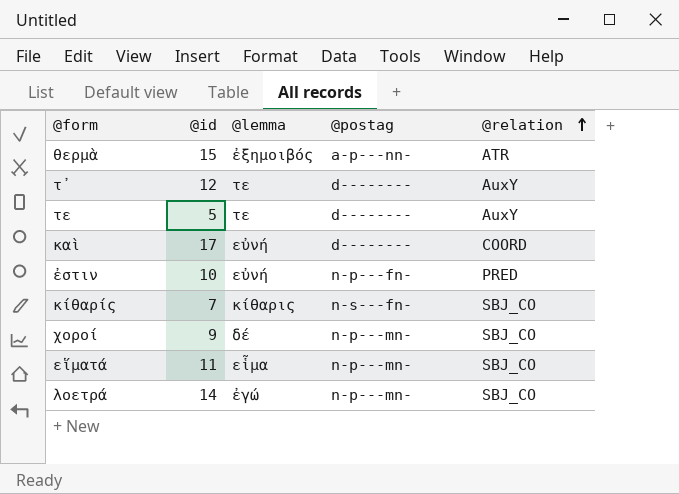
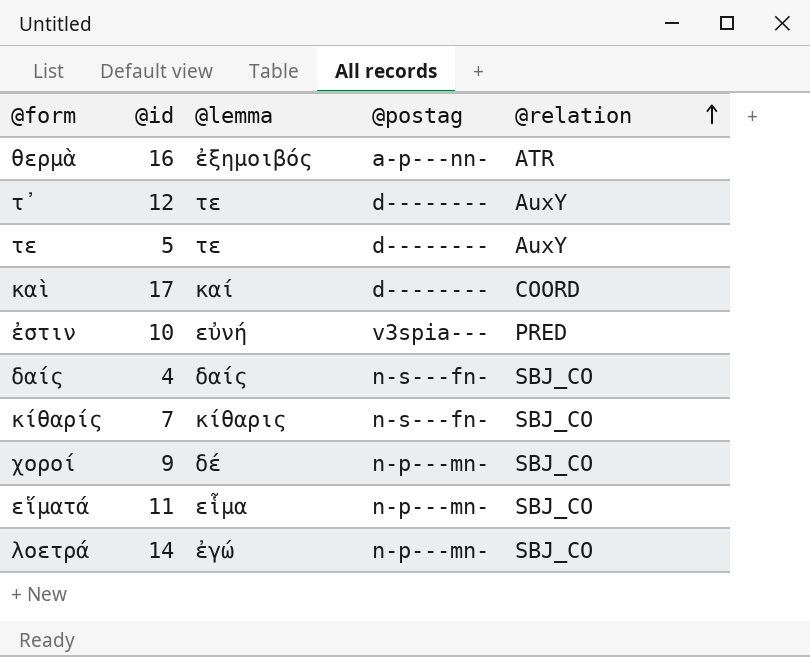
θερμὰ | @id: 15 -> 16
καὶ | @lemma: εὐνή -> καί
ἐστιν | @postag: n-p---fn- -> v3spia---
row δαίς: none -> 4 | δαίς | n-s---fn- | SBJ_CO

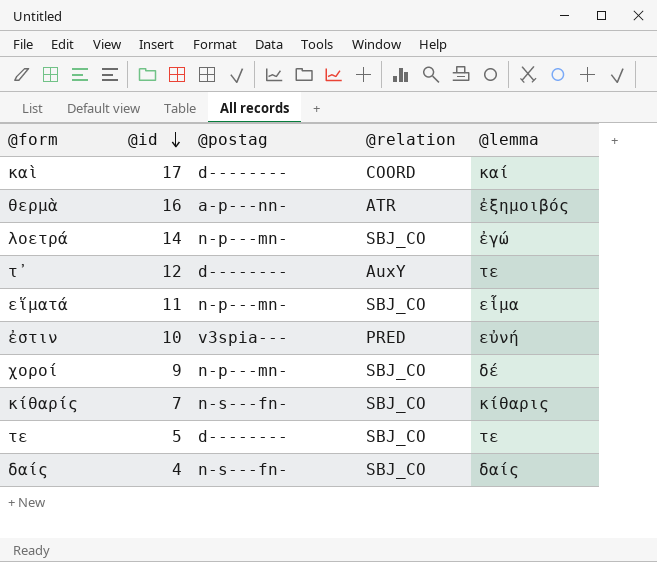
row order: @relation ascending -> @id descending
column @lemma | position: 3 -> 5
τε | @relation: AuxY -> SBJ_CO

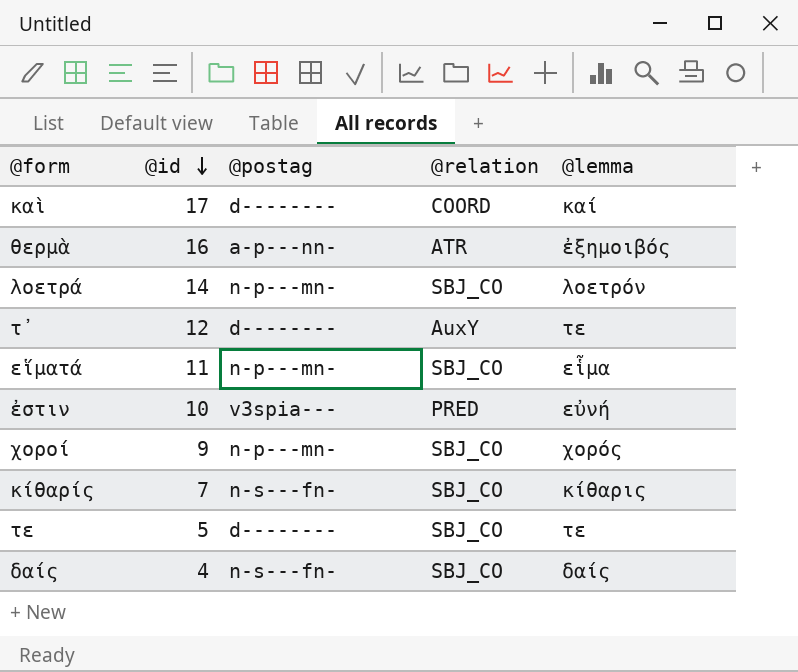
λοετρά | @lemma: ἐγώ -> λοετρόν
χοροί | @lemma: δέ -> χορός

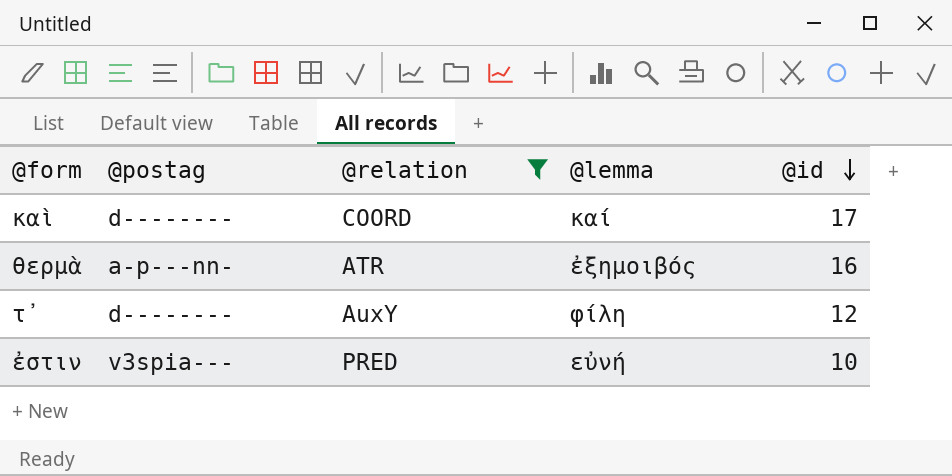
filter: none -> @relation != SBJ_CO
column @id | position: 2 -> 5
τ᾽ | @lemma: τε -> φίλη

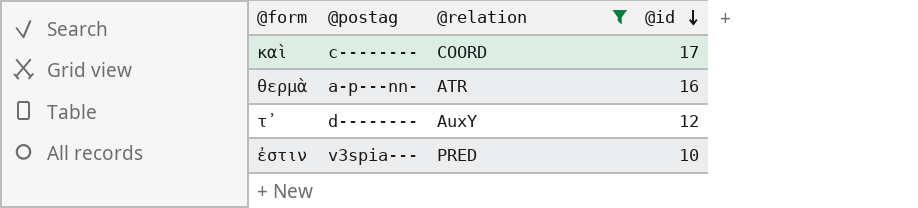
column @lemma | position: 4 -> none
καὶ | @postag: d-------- -> c--------

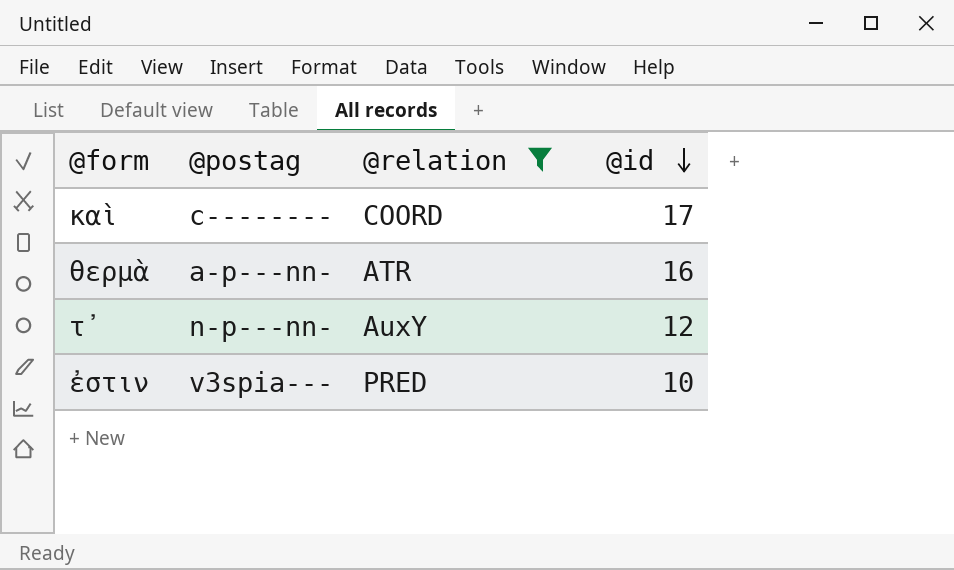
τ᾽ | @postag: d-------- -> n-p---nn-

